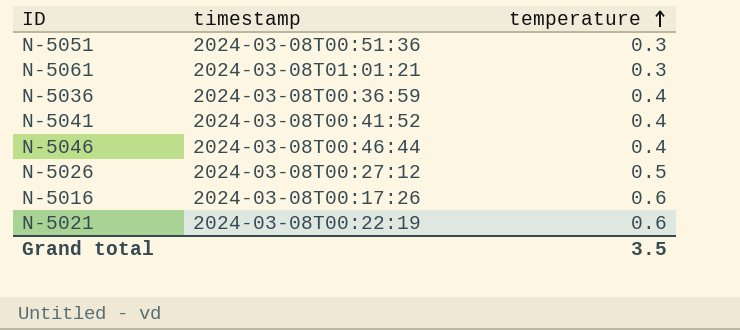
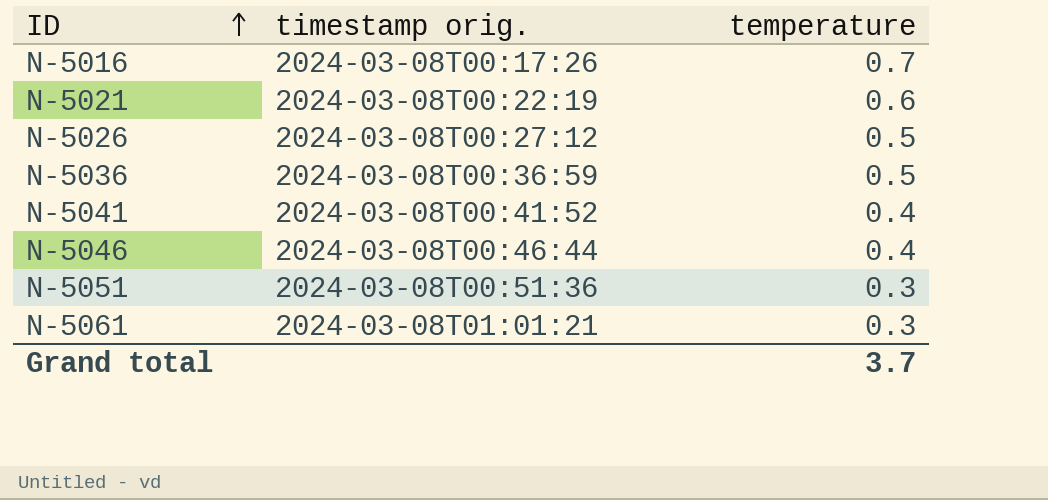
row order: temperature ascending -> ID ascending
column name: timestamp -> timestamp orig.
N-5016 | temperature: 0.6 -> 0.7
N-5036 | temperature: 0.4 -> 0.5
Grand total | temperature: 3.5 -> 3.7

